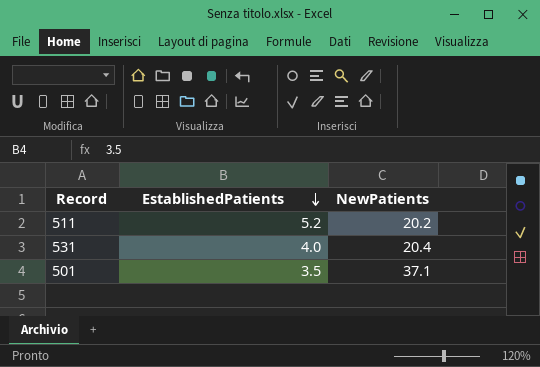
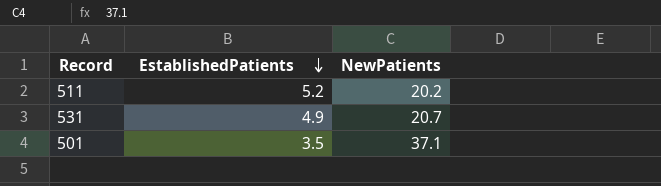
531 | EstablishedPatients: 4.0 -> 4.9
531 | NewPatients: 20.4 -> 20.7

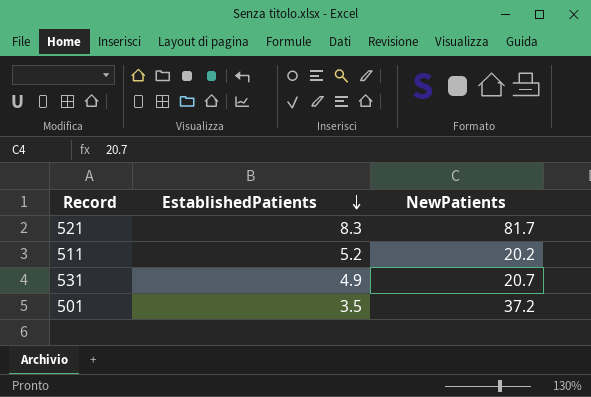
row 521: none -> 8.3 | 81.7
501 | NewPatients: 37.1 -> 37.2

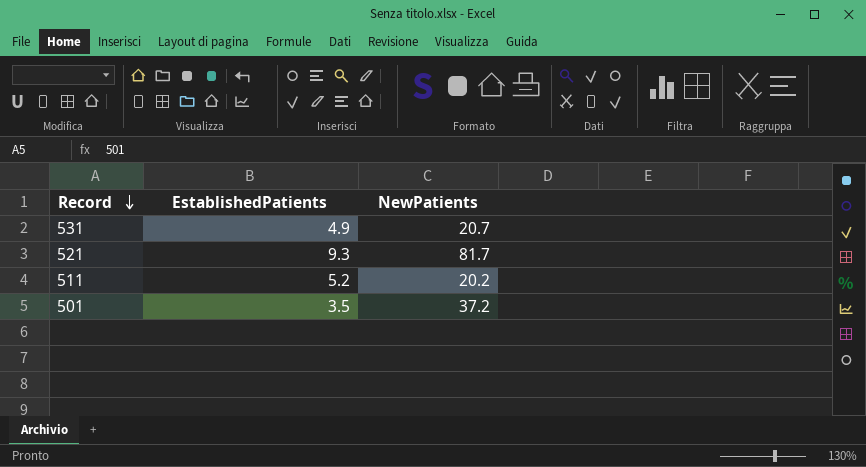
row order: EstablishedPatients descending -> Record descending
521 | EstablishedPatients: 8.3 -> 9.3

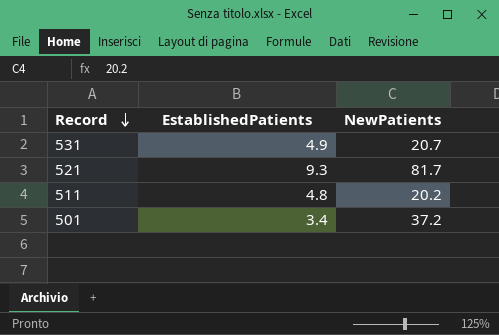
511 | EstablishedPatients: 5.2 -> 4.8
501 | EstablishedPatients: 3.5 -> 3.4

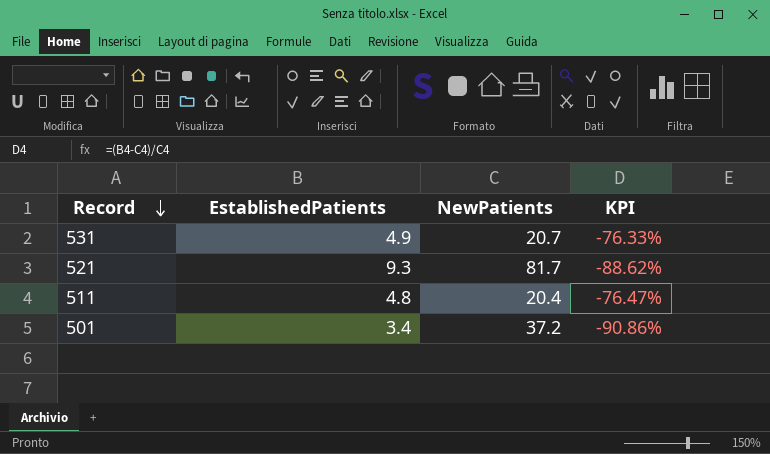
column KPI | formula: none -> ([EstablishedPatients] - [NewPatients]) / [NewPatients]
511 | NewPatients: 20.2 -> 20.4

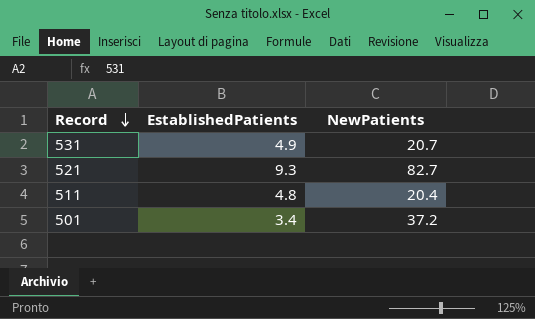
column KPI | formula: ([EstablishedPatients] - [NewPatients]) / [NewPatients] -> none
521 | NewPatients: 81.7 -> 82.7

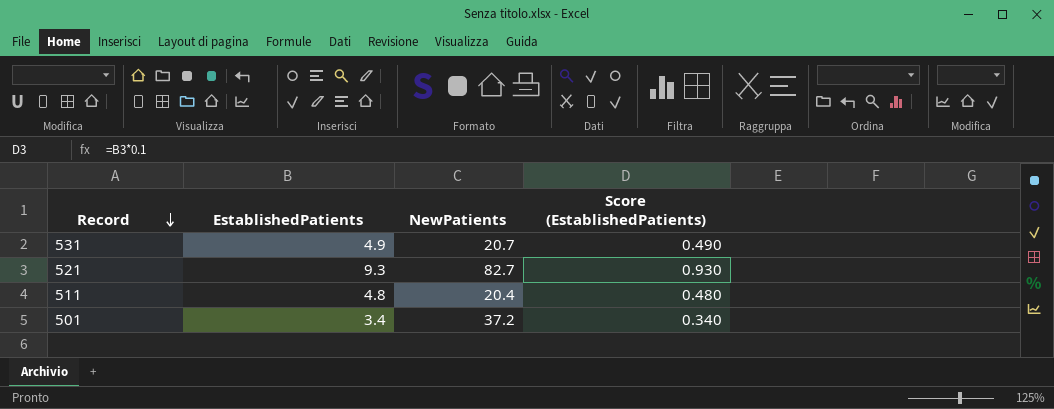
column Score (EstablishedPatients) | formula: none -> [EstablishedPatients] * 0.1

